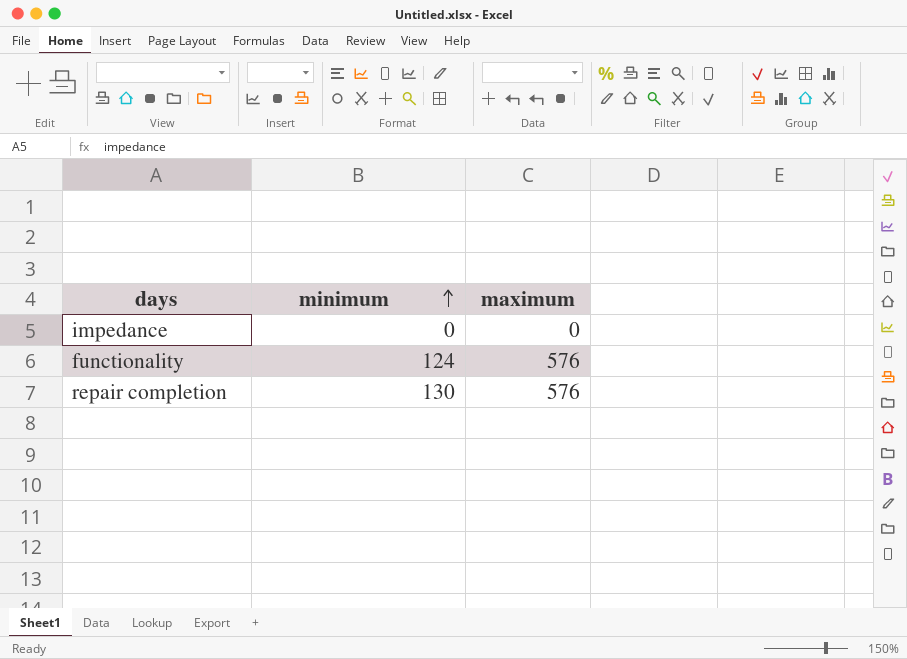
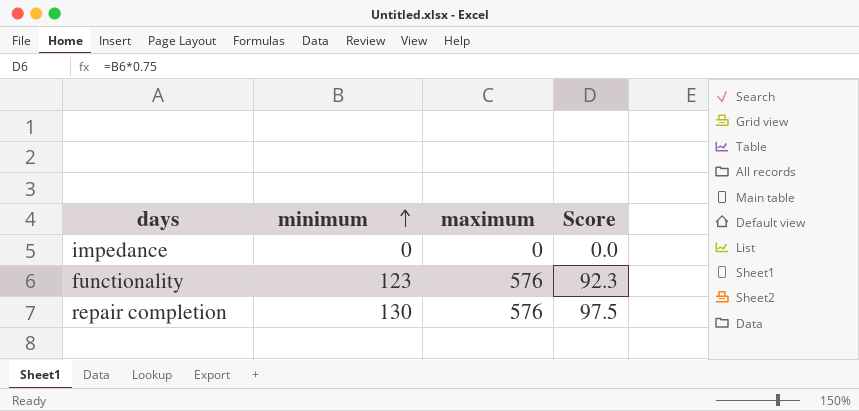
column Score | formula: none -> [minimum] * 0.75
functionality | minimum: 124 -> 123

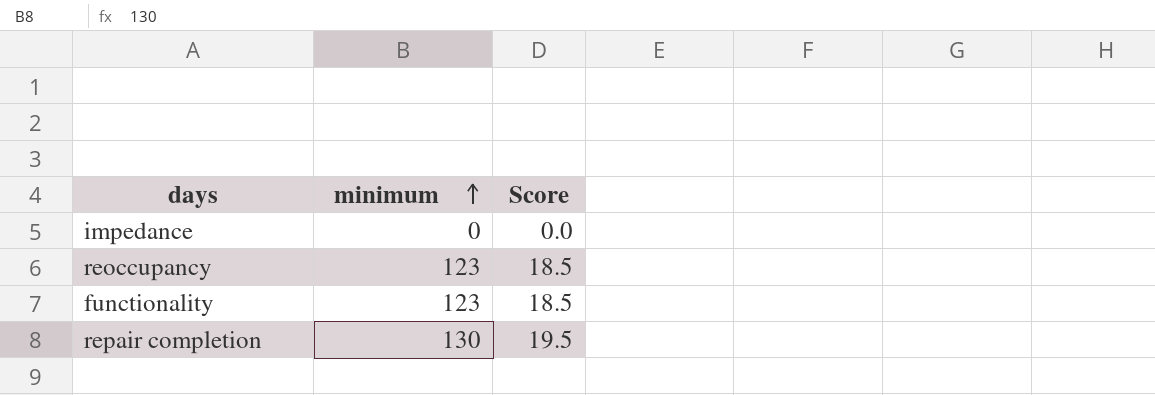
column maximum | position: 3 -> none
column Score | formula: [minimum] * 0.75 -> [minimum] * 0.15
row reoccupancy: none -> 123 | 18.5

